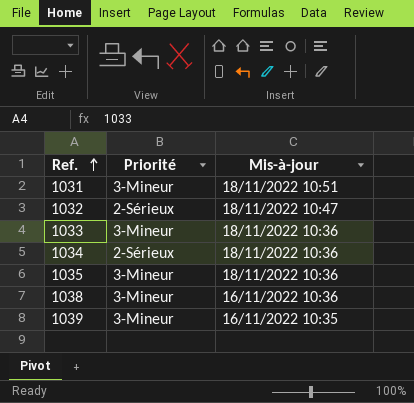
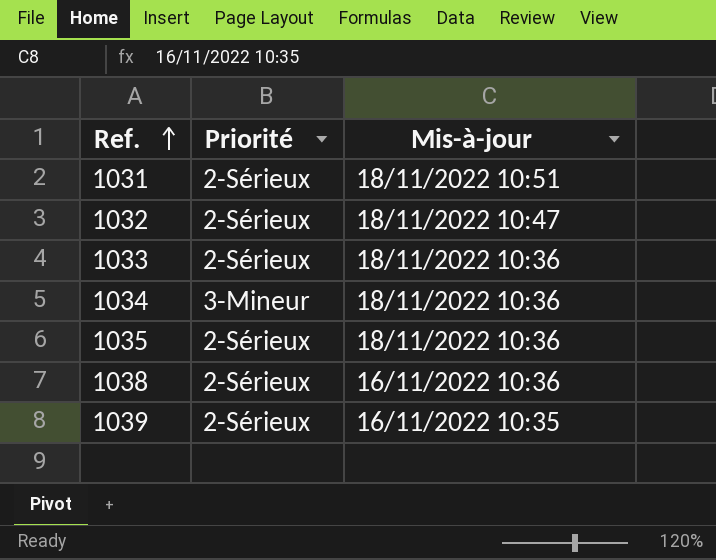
1031 | Priorité: 3-Mineur -> 2-Sérieux
1033 | Priorité: 3-Mineur -> 2-Sérieux
1034 | Priorité: 2-Sérieux -> 3-Mineur
1035 | Priorité: 3-Mineur -> 2-Sérieux
1038 | Priorité: 3-Mineur -> 2-Sérieux
1039 | Priorité: 3-Mineur -> 2-Sérieux

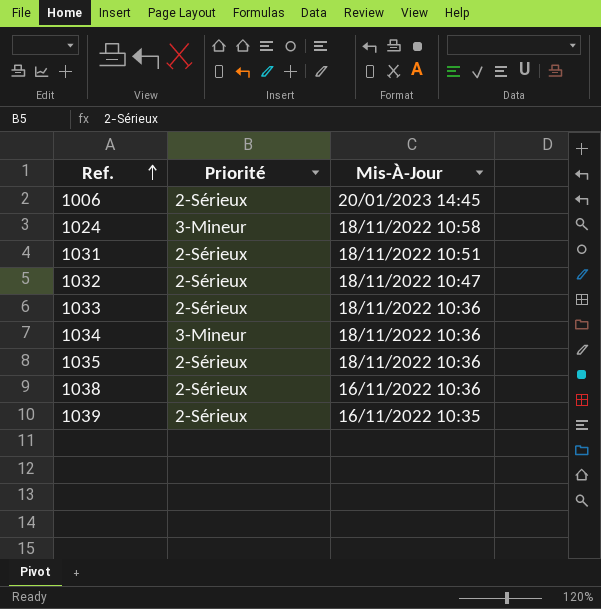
column name: Mis-à-jour -> Mis-À-Jour
row 1006: none -> 2-Sérieux | 20/01/2023 14:45
row 1024: none -> 3-Mineur | 18/11/2022 10:58

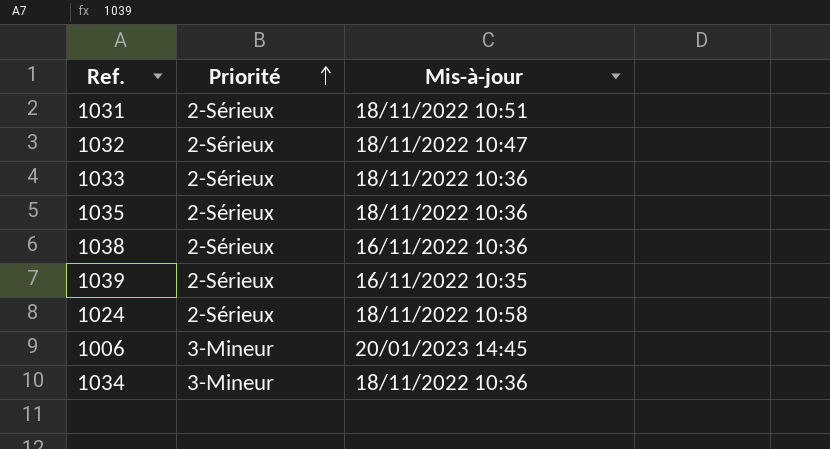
row order: Ref. ascending -> Priorité ascending
column name: Mis-À-Jour -> Mis-à-jour
1024 | Priorité: 3-Mineur -> 2-Sérieux
1006 | Priorité: 2-Sérieux -> 3-Mineur

